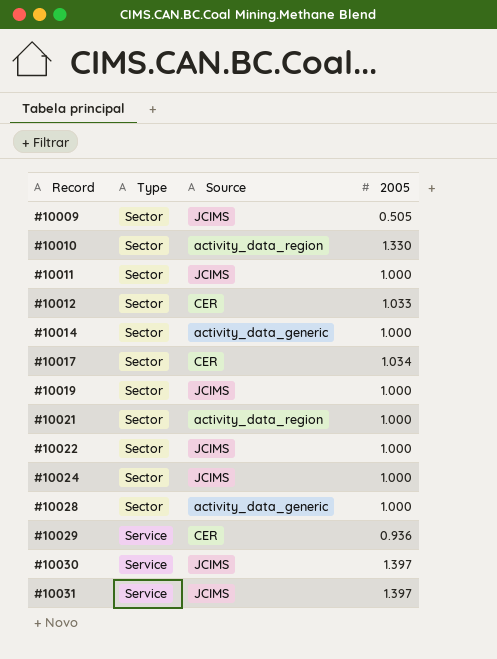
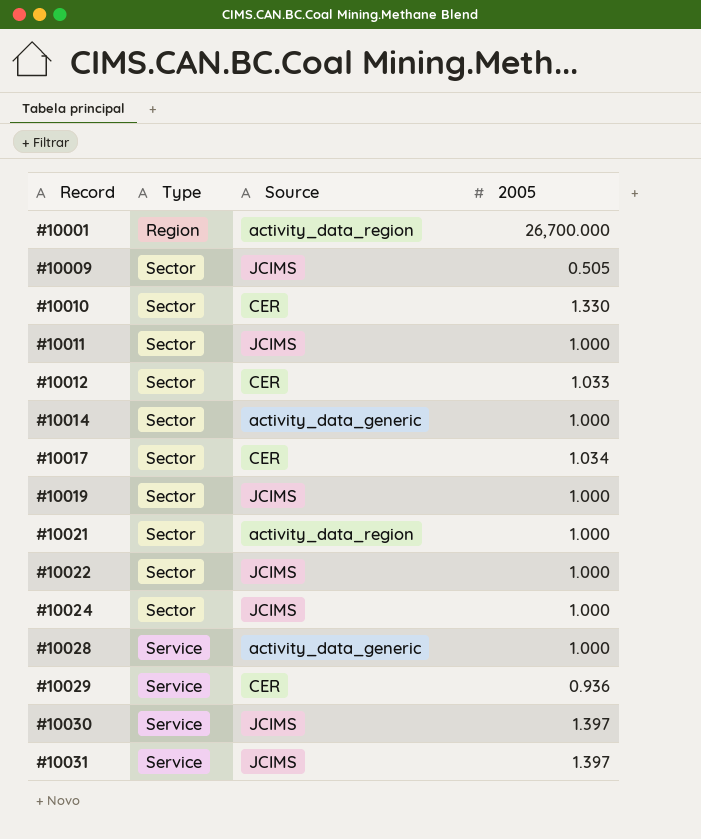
row #10001: none -> Region | activity_data_region | 26,700.000
#10010 | Source: activity_data_region -> CER
#10028 | Type: Sector -> Service

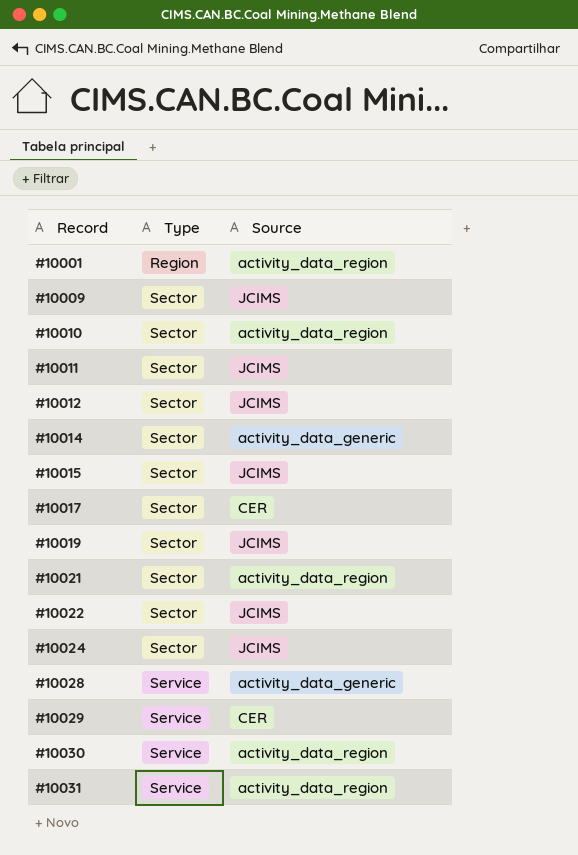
column 2005 | position: 4 -> none
#10010 | Source: CER -> activity_data_region
#10012 | Source: CER -> JCIMS
row #10015: none -> Sector | JCIMS
#10030 | Source: JCIMS -> activity_data_region
#10031 | Source: JCIMS -> activity_data_region

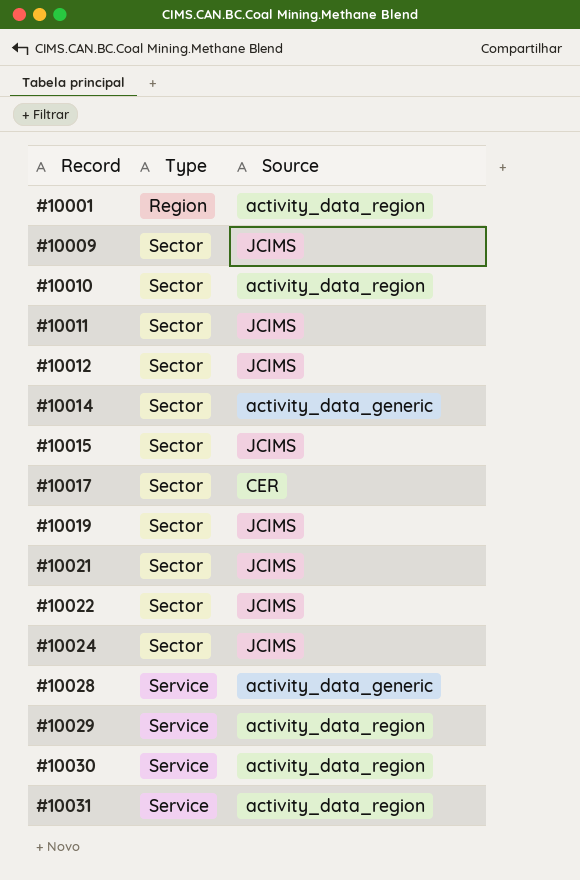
#10021 | Source: activity_data_region -> JCIMS
#10029 | Source: CER -> activity_data_region

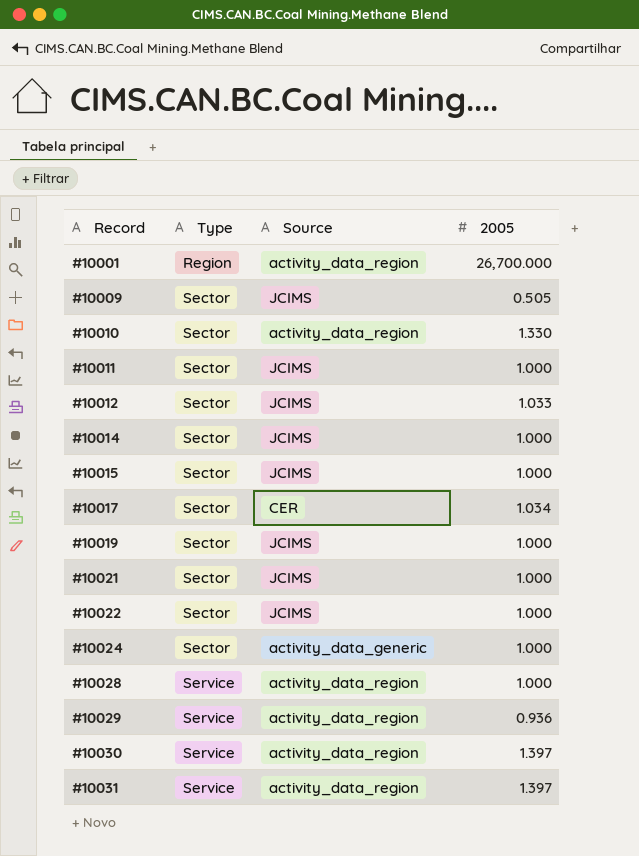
column 2005 | position: none -> 4
#10014 | Source: activity_data_generic -> JCIMS
#10024 | Source: JCIMS -> activity_data_generic
#10028 | Source: activity_data_generic -> activity_data_region

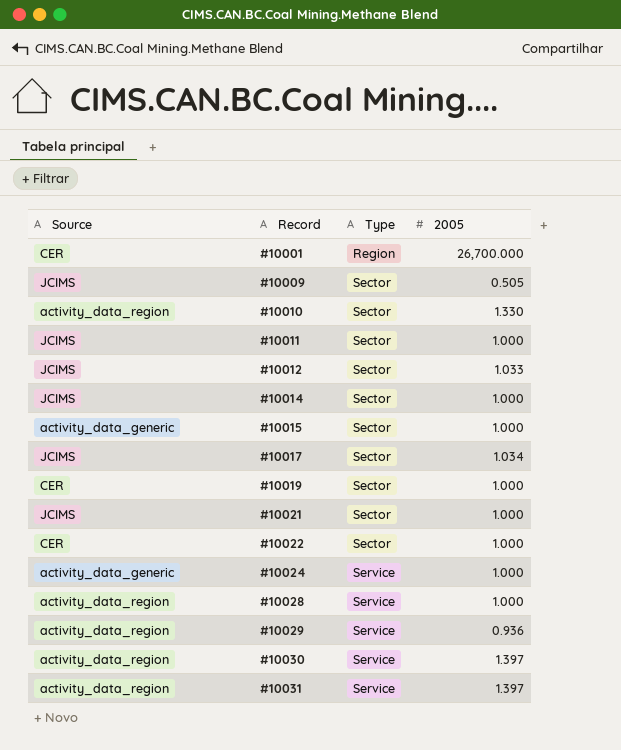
column Source | position: 3 -> 1
#10001 | Source: activity_data_region -> CER
#10015 | Source: JCIMS -> activity_data_generic
#10017 | Source: CER -> JCIMS
#10019 | Source: JCIMS -> CER
#10022 | Source: JCIMS -> CER
#10024 | Type: Sector -> Service

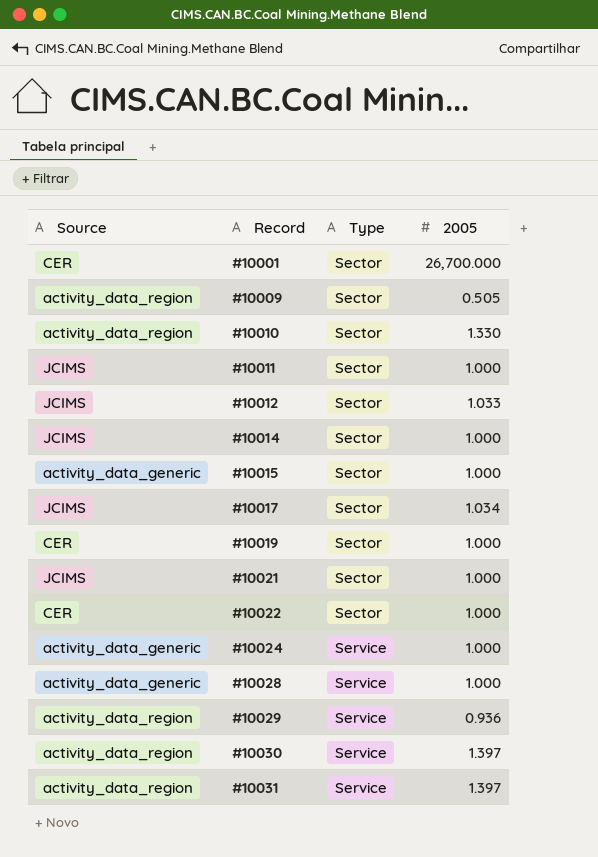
#10001 | Type: Region -> Sector
#10009 | Source: JCIMS -> activity_data_region
#10028 | Source: activity_data_region -> activity_data_generic

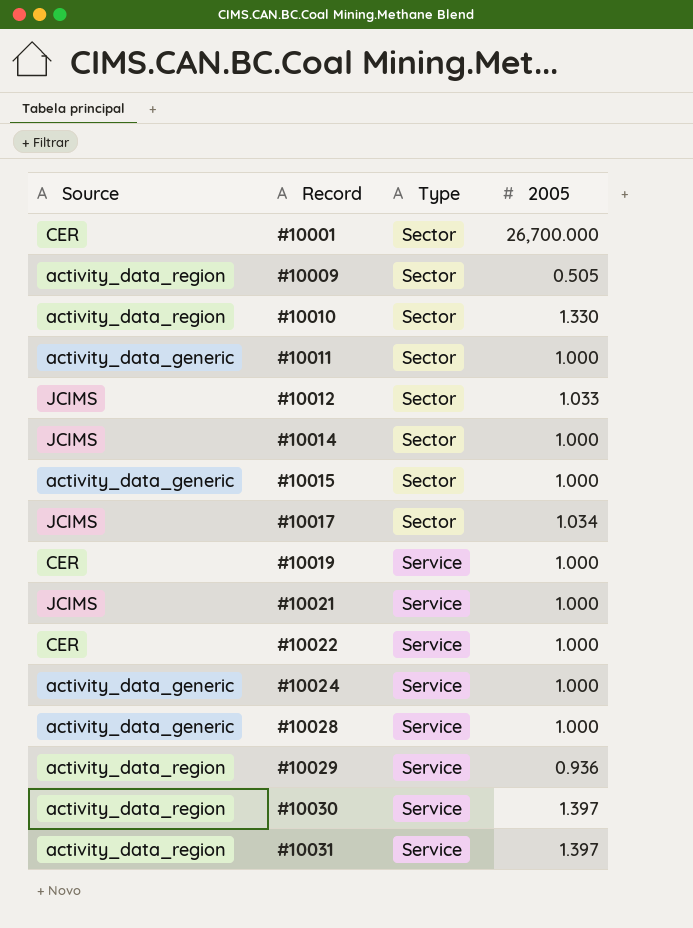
#10011 | Source: JCIMS -> activity_data_generic
#10019 | Type: Sector -> Service
#10021 | Type: Sector -> Service
#10022 | Type: Sector -> Service

